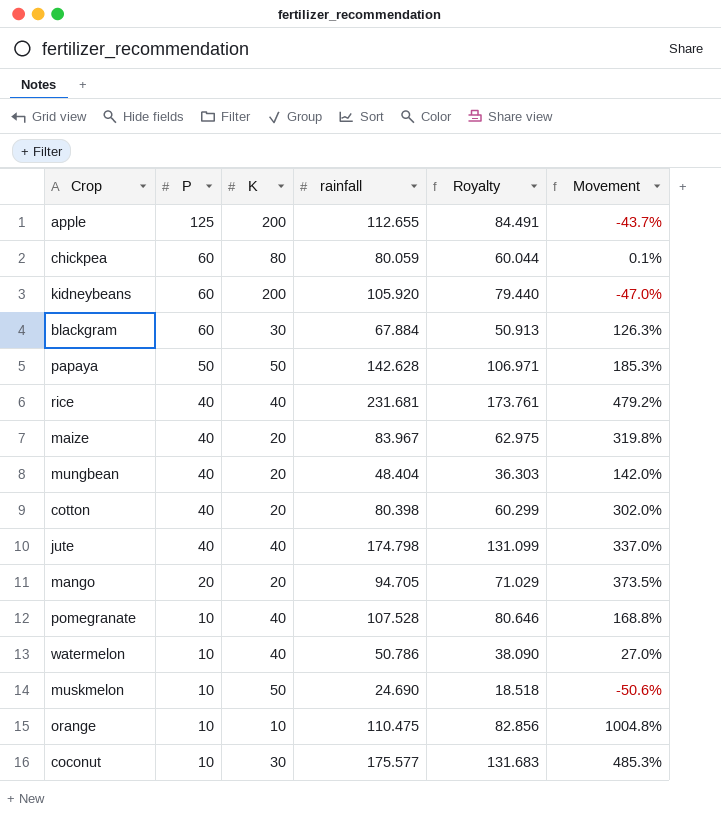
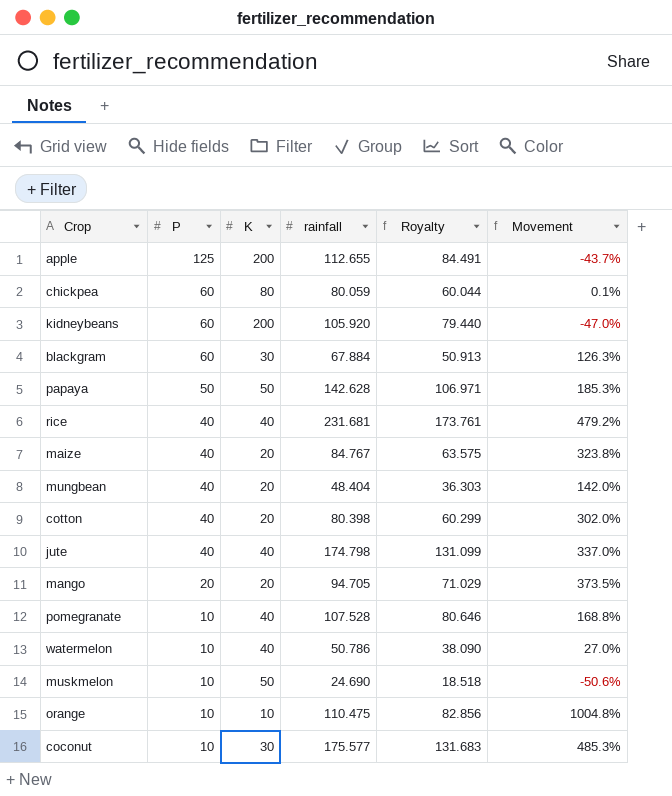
maize | rainfall: 83.967 -> 84.767
maize | Royalty: 62.975 -> 63.575
maize | Movement: 319.8% -> 323.8%

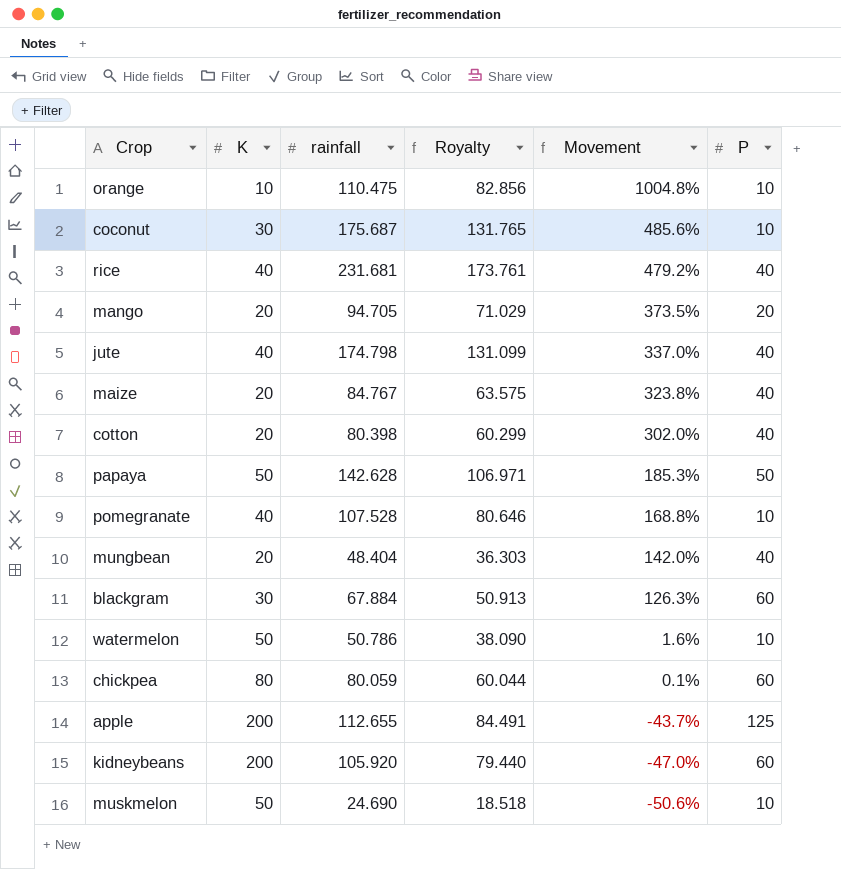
row order: P descending -> Movement descending
column P | position: 2 -> 6
coconut | rainfall: 175.577 -> 175.687
coconut | Royalty: 131.683 -> 131.765
coconut | Movement: 485.3% -> 485.6%
watermelon | K: 40 -> 50
watermelon | Movement: 27.0% -> 1.6%

